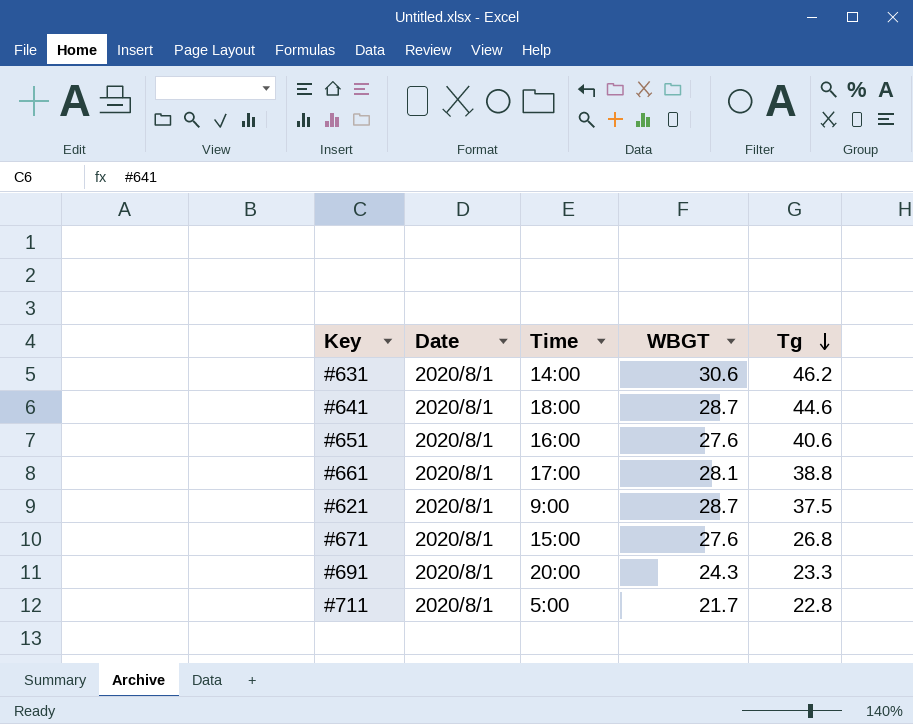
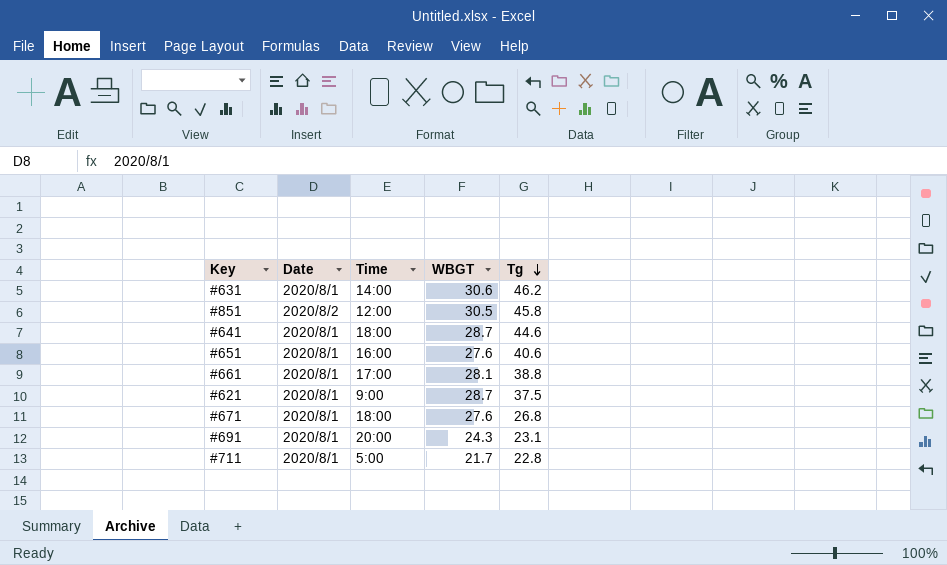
row #851: none -> 2020/8/2 | 12:00 | 30.5 | 45.8
#671 | Time: 15:00 -> 18:00
#691 | Tg: 23.3 -> 23.1

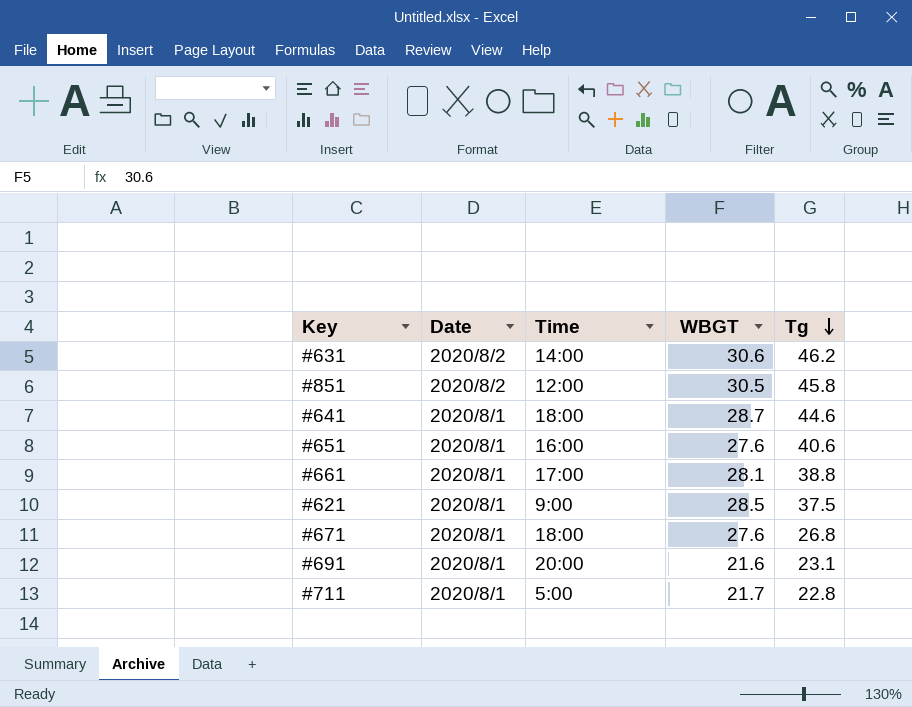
#631 | Date: 2020/8/1 -> 2020/8/2
#621 | WBGT: 28.7 -> 28.5
#691 | WBGT: 24.3 -> 21.6

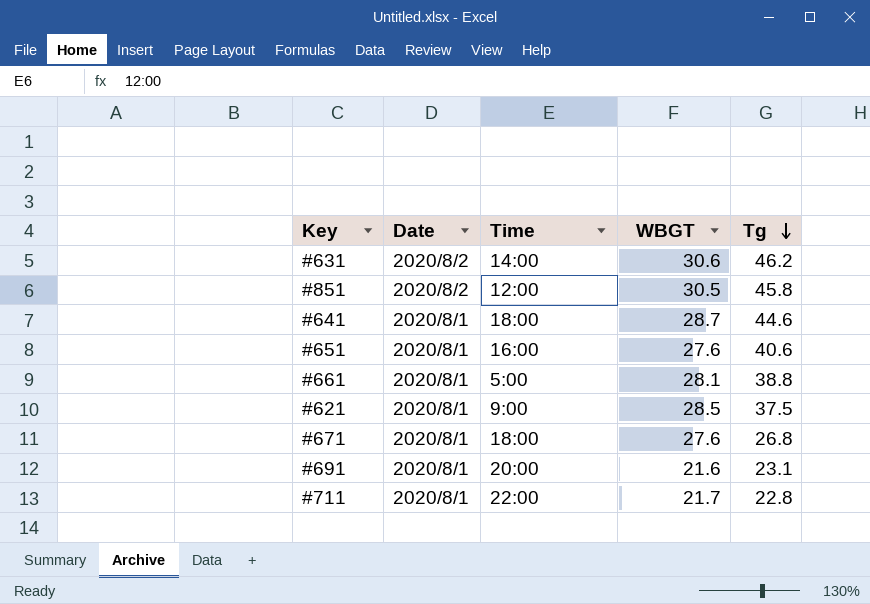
#661 | Time: 17:00 -> 5:00
#711 | Time: 5:00 -> 22:00

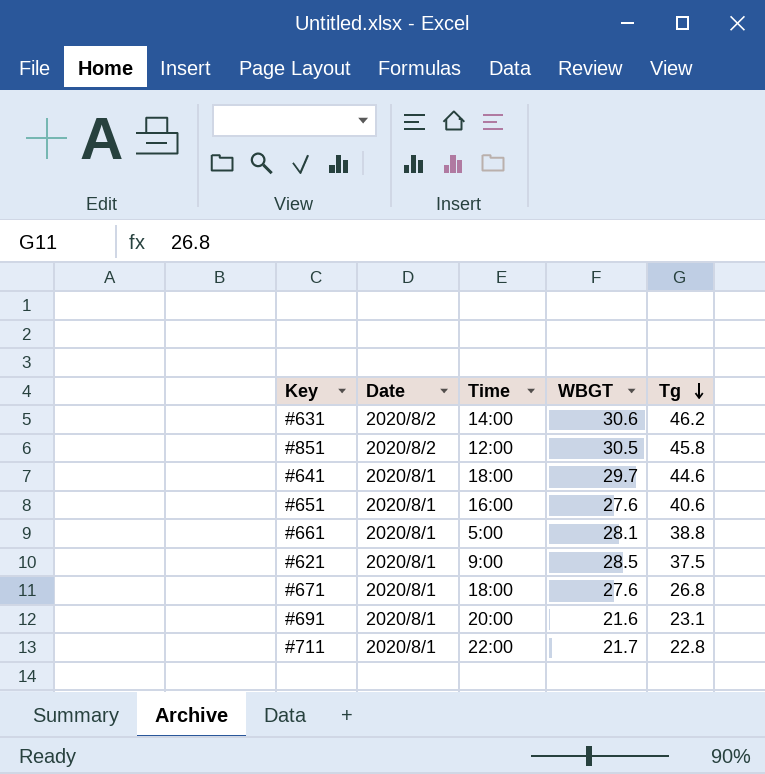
#641 | WBGT: 28.7 -> 29.7

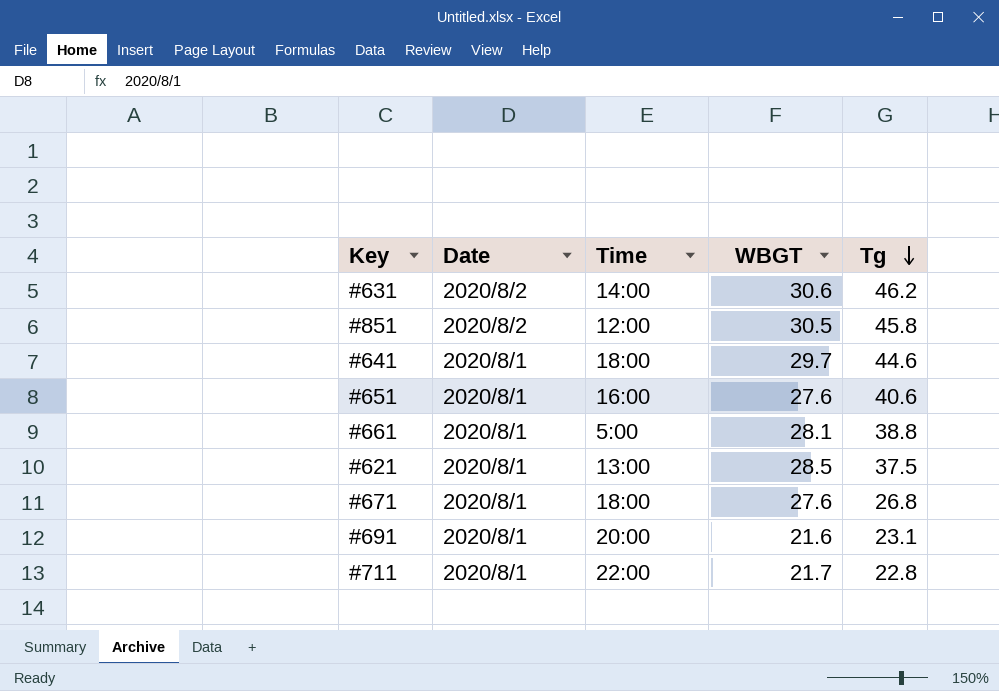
#621 | Time: 9:00 -> 13:00

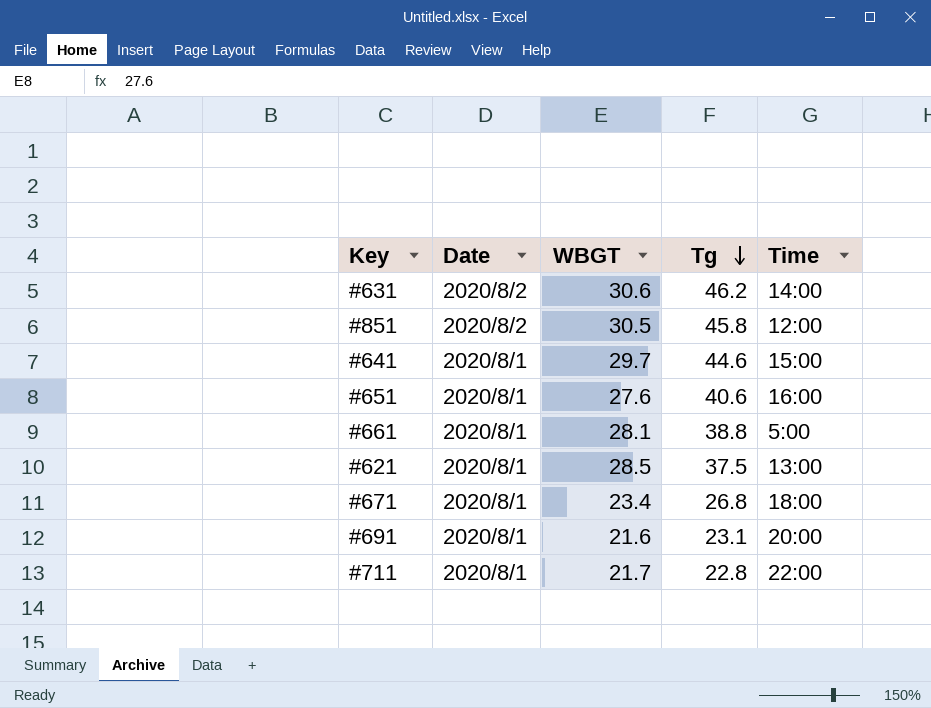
column Time | position: 3 -> 5
#641 | Time: 18:00 -> 15:00
#671 | WBGT: 27.6 -> 23.4

